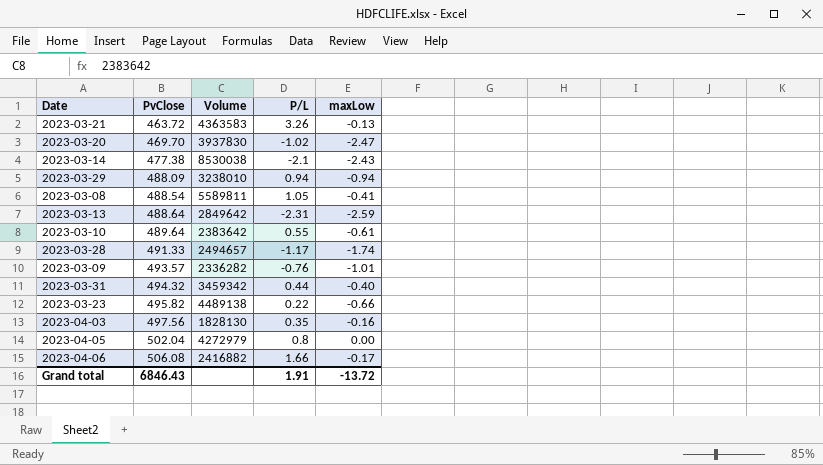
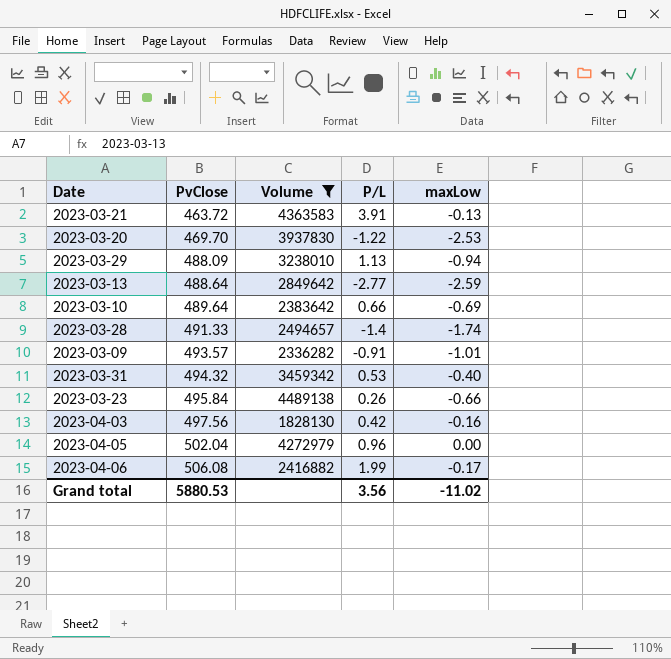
filter: none -> Volume <= 4489138
2023-03-21 | P/L: 3.26 -> 3.91
2023-03-20 | P/L: -1.02 -> -1.22
2023-03-20 | maxLow: -2.47 -> -2.53
2023-03-29 | P/L: 0.94 -> 1.13
2023-03-13 | P/L: -2.31 -> -2.77
2023-03-10 | P/L: 0.55 -> 0.66
2023-03-10 | maxLow: -0.61 -> -0.69
2023-03-28 | P/L: -1.17 -> -1.4
2023-03-09 | P/L: -0.76 -> -0.91
2023-03-31 | P/L: 0.44 -> 0.53
2023-03-23 | PvClose: 495.82 -> 495.84
2023-03-23 | P/L: 0.22 -> 0.26
2023-04-03 | P/L: 0.35 -> 0.42
2023-04-05 | P/L: 0.8 -> 0.96
2023-04-06 | P/L: 1.66 -> 1.99
Grand total | PvClose: 6846.43 -> 5880.53
Grand total | P/L: 1.91 -> 3.56
Grand total | maxLow: -13.72 -> -11.02

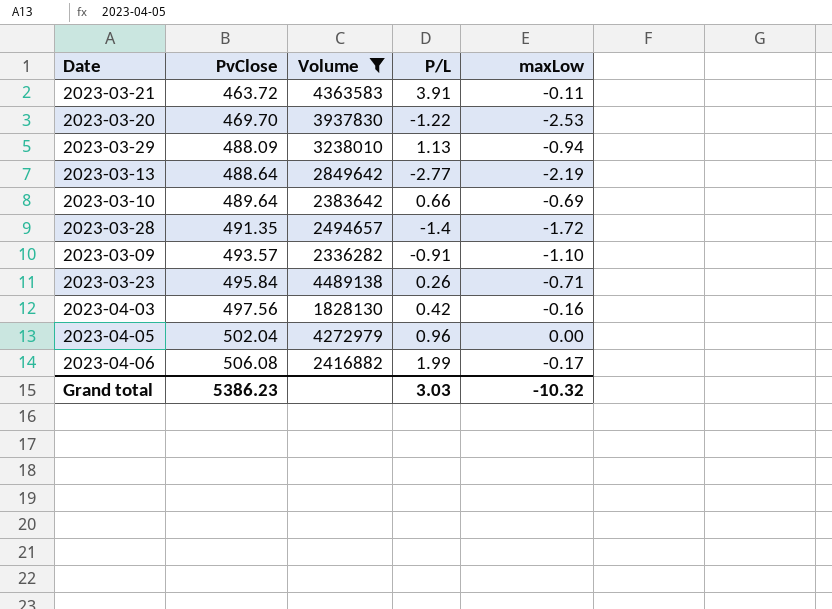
row 2023-03-31: 494.32 | 3459342 | 0.53 | -0.40 -> none
2023-03-21 | maxLow: -0.13 -> -0.11
2023-03-13 | maxLow: -2.59 -> -2.19
2023-03-28 | PvClose: 491.33 -> 491.35
2023-03-28 | maxLow: -1.74 -> -1.72
2023-03-09 | maxLow: -1.01 -> -1.10
2023-03-23 | maxLow: -0.66 -> -0.71
Grand total | PvClose: 5880.53 -> 5386.23
Grand total | P/L: 3.56 -> 3.03
Grand total | maxLow: -11.02 -> -10.32

